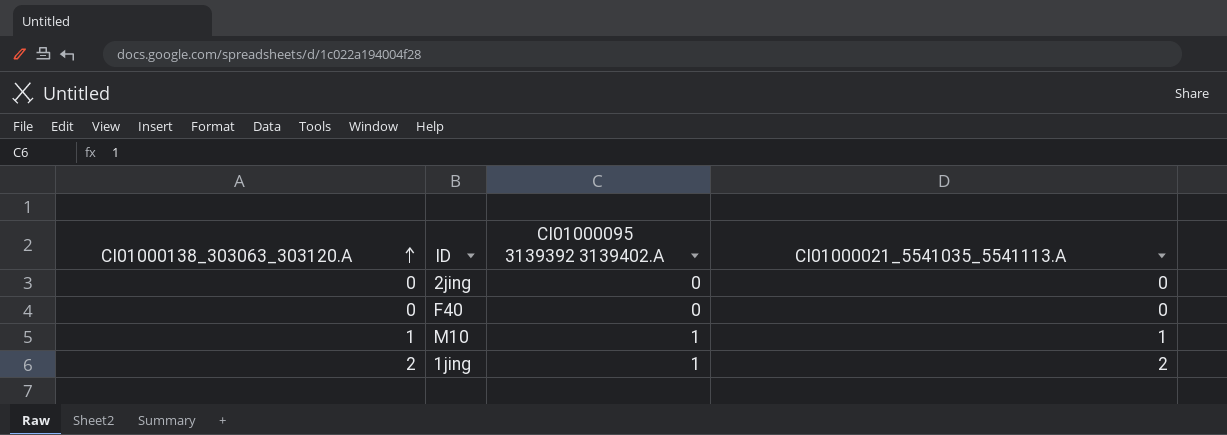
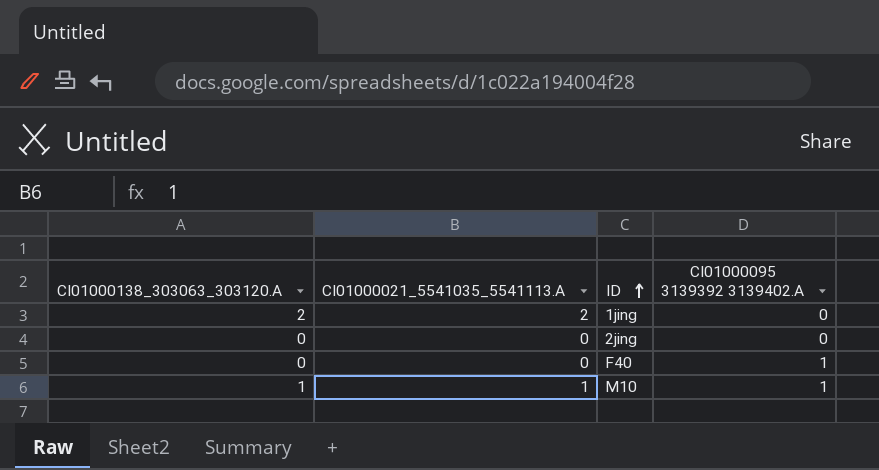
row order: CI01000138_303063_303120.A ascending -> ID ascending
column CI01000021_5541035_5541113.A | position: 4 -> 2
1jing | CI01000095 3139392 3139402.A: 1 -> 0
F40 | CI01000095 3139392 3139402.A: 0 -> 1

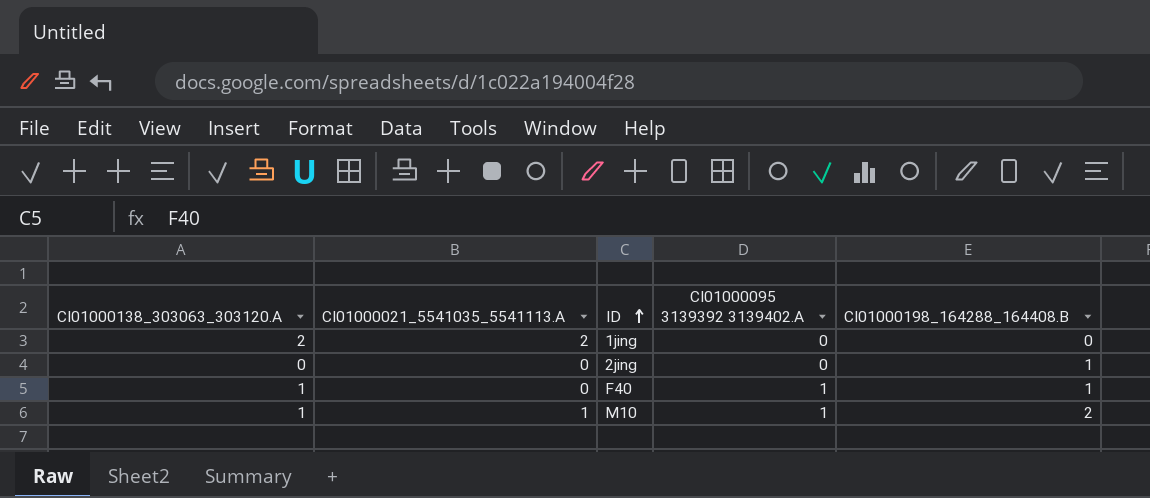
column CI01000198_164288_164408.B | position: none -> 5
F40 | CI01000138_303063_303120.A: 0 -> 1

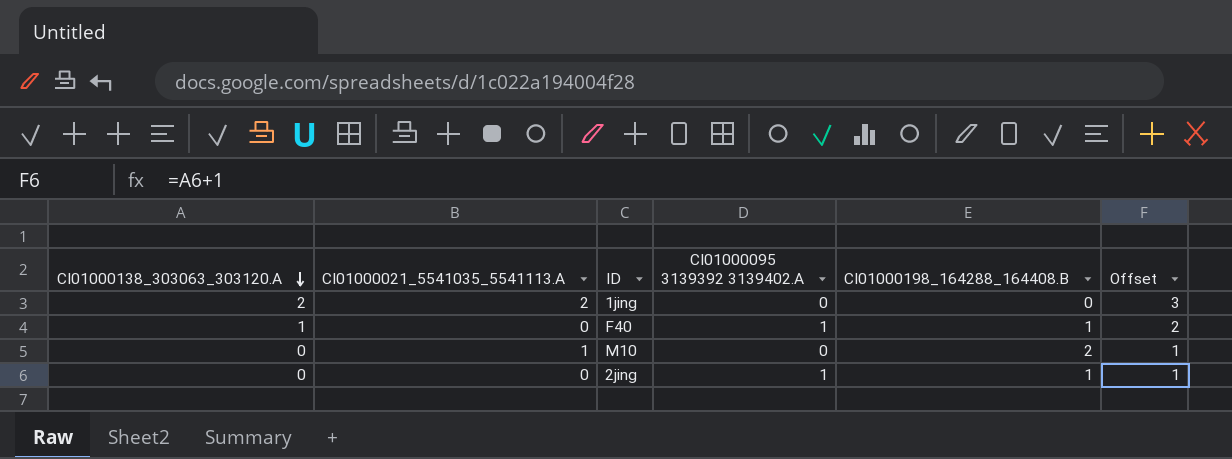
row order: ID ascending -> CI01000138_303063_303120.A descending
column Offset | formula: none -> [CI01000138_303063_303120.A] + 1
M10 | CI01000138_303063_303120.A: 1 -> 0
M10 | CI01000095 3139392 3139402.A: 1 -> 0
2jing | CI01000095 3139392 3139402.A: 0 -> 1

